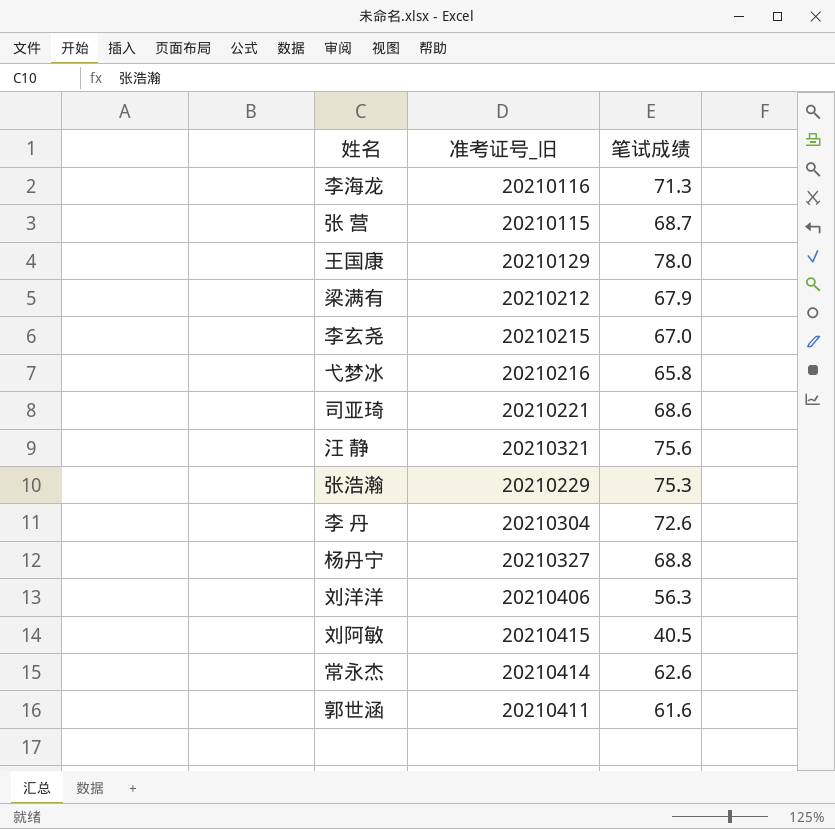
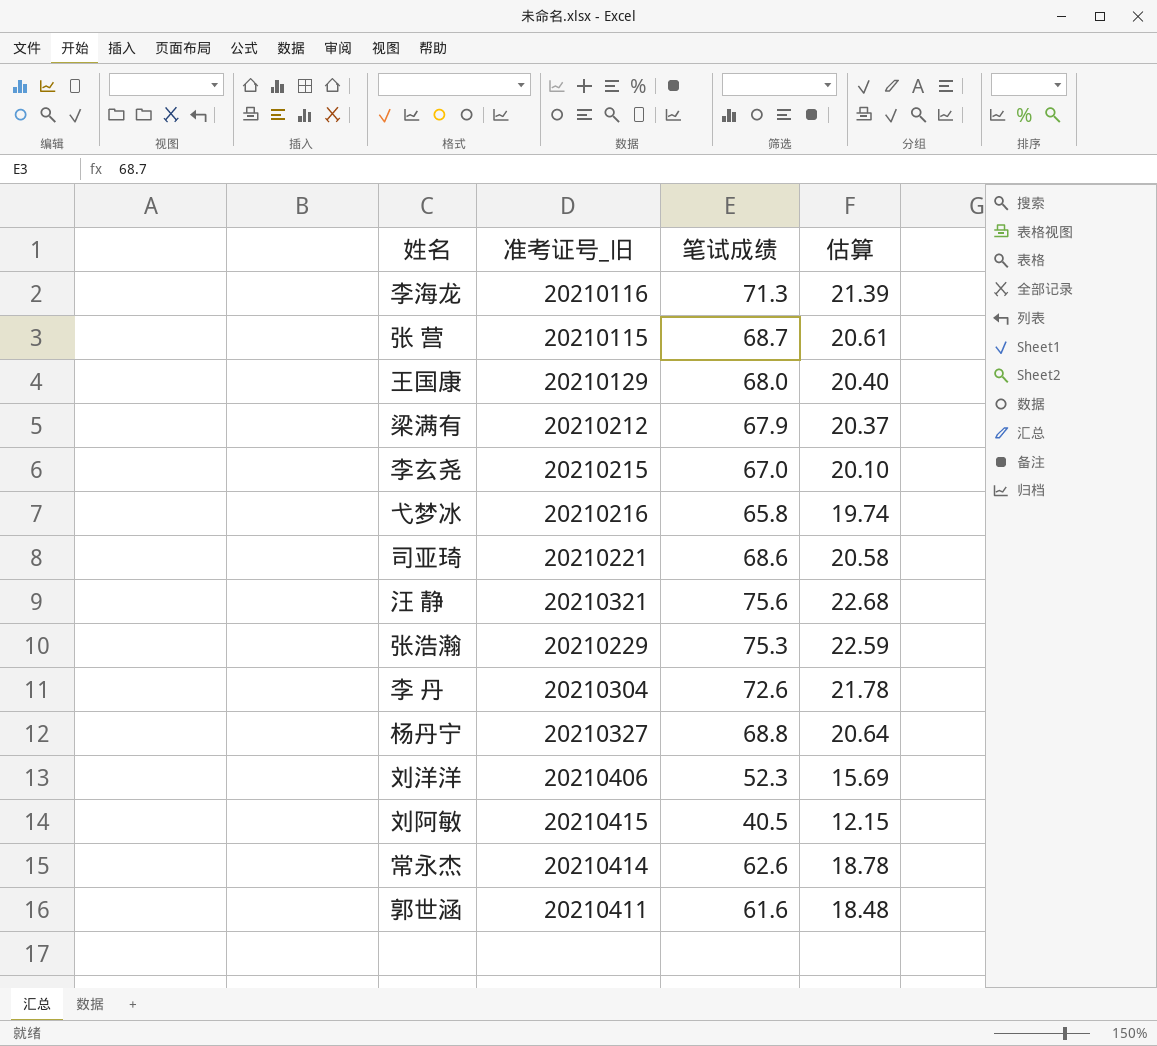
column 估算 | formula: none -> [笔试成绩] * 0.3
王国康 | 笔试成绩: 78.0 -> 68.0
刘洋洋 | 笔试成绩: 56.3 -> 52.3

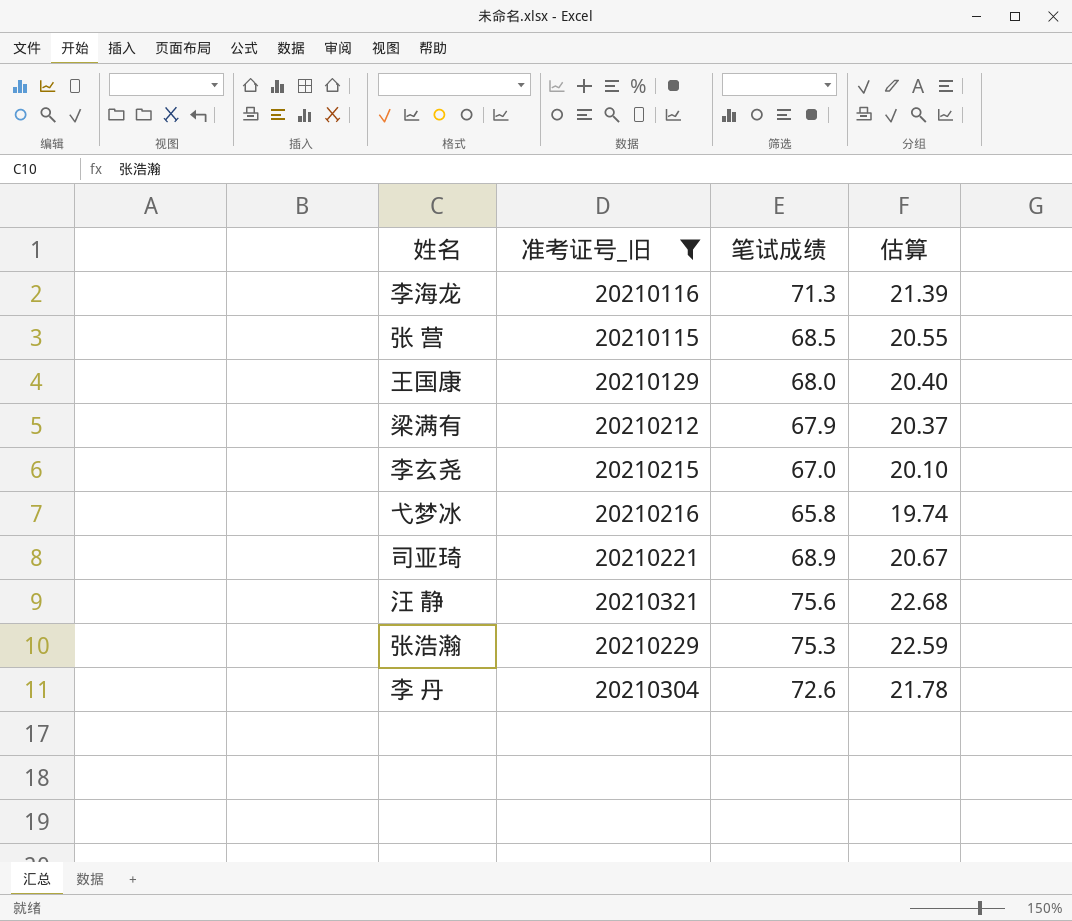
filter: none -> 准考证号_旧 <= 20210321
张 营 | 笔试成绩: 68.7 -> 68.5
张 营 | 估算: 20.61 -> 20.55
司亚琦 | 笔试成绩: 68.6 -> 68.9
司亚琦 | 估算: 20.58 -> 20.67

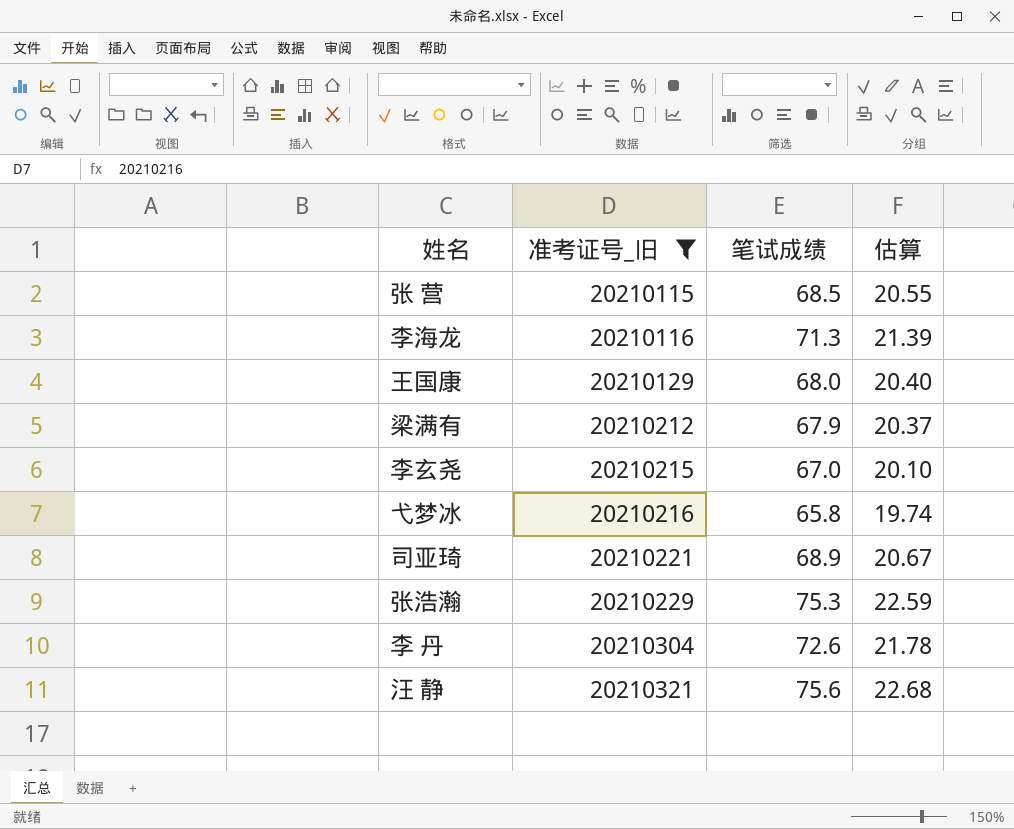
row order: none -> 准考证号_旧 ascending

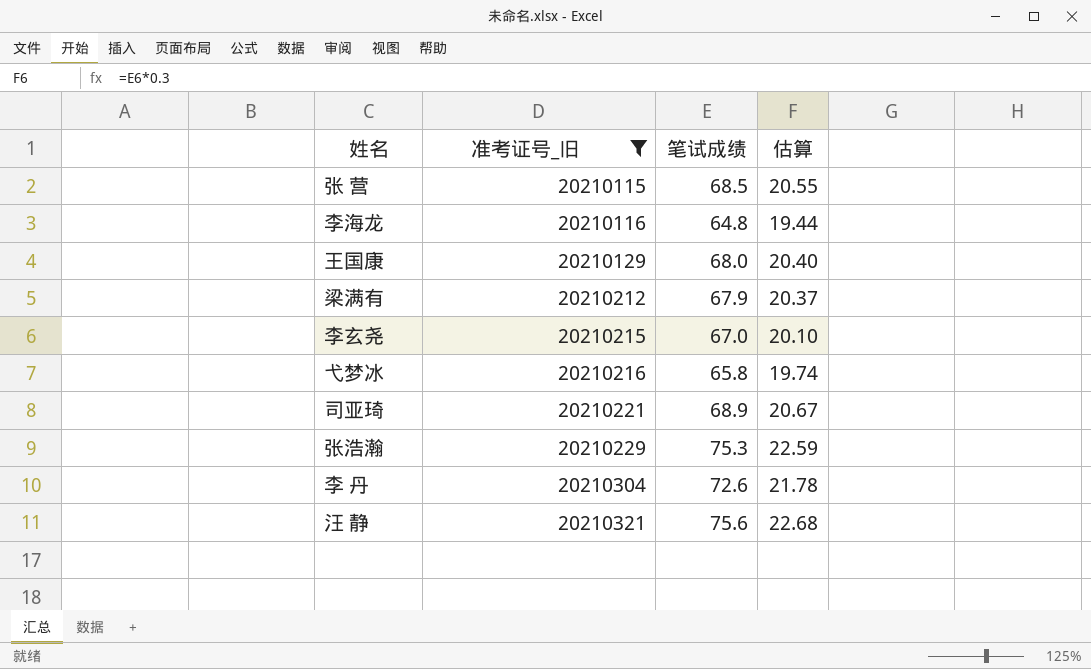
李海龙 | 笔试成绩: 71.3 -> 64.8
李海龙 | 估算: 21.39 -> 19.44

